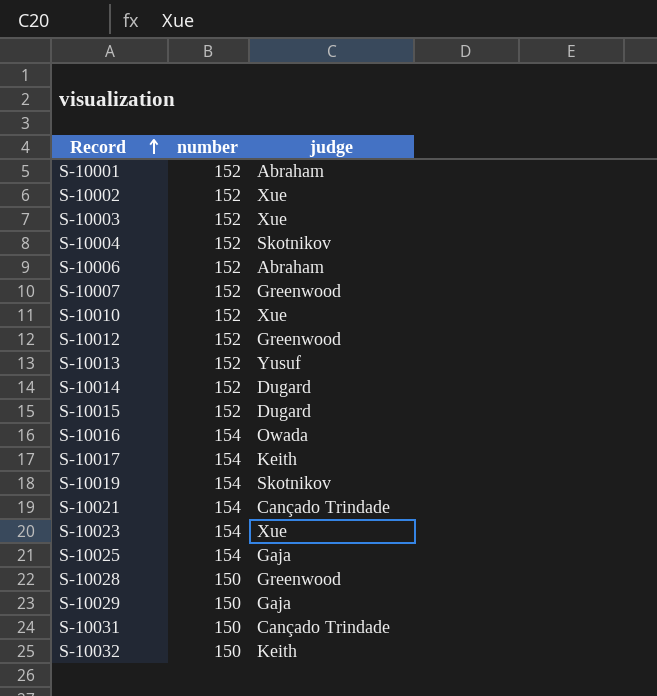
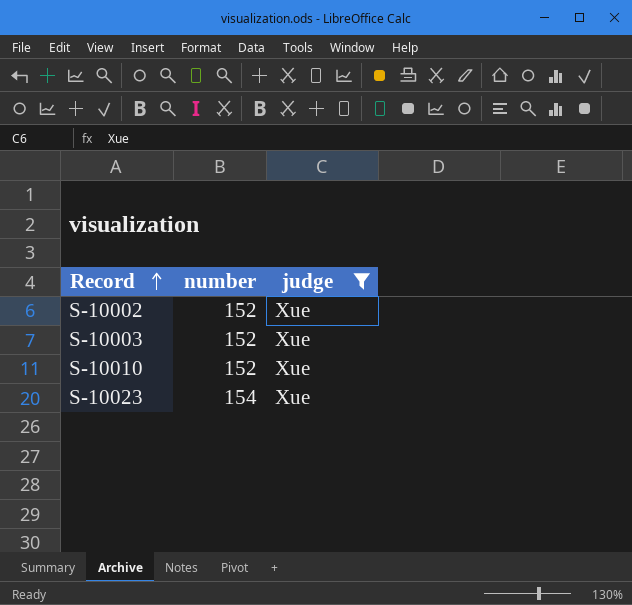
filter: none -> judge = Xue

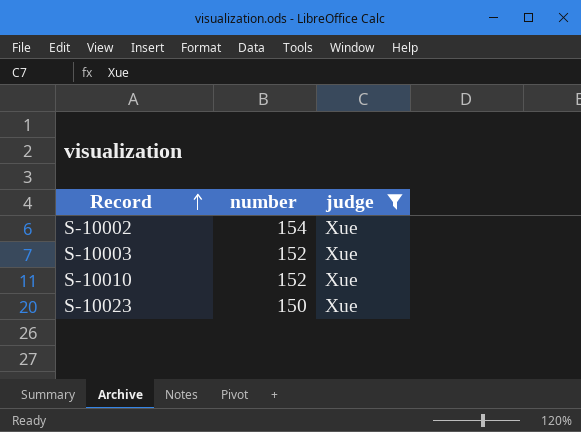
S-10002 | number: 152 -> 154
S-10023 | number: 154 -> 150

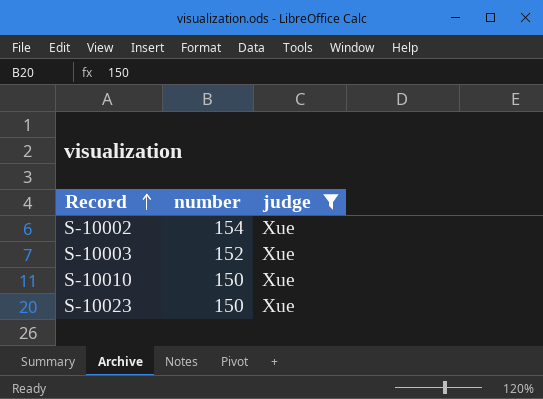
S-10010 | number: 152 -> 150

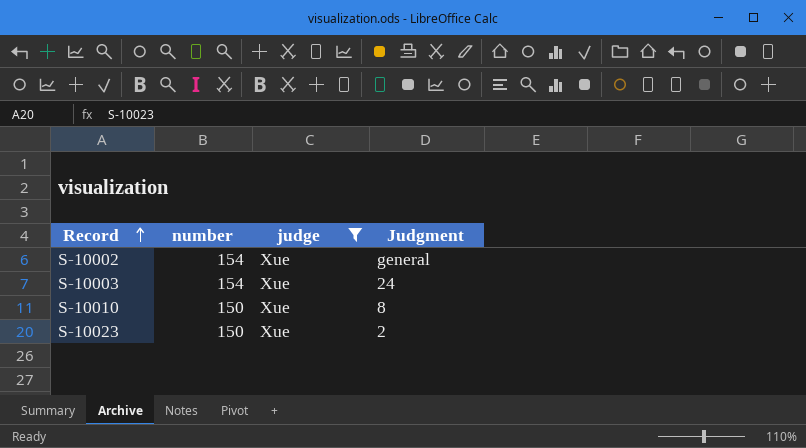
column Judgment | position: none -> 4
S-10003 | number: 152 -> 154

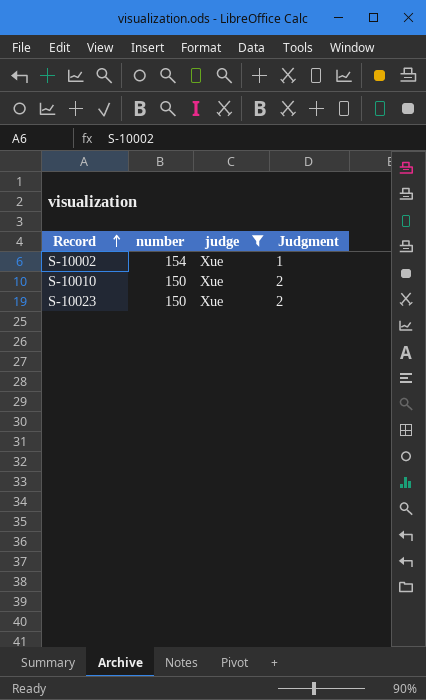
row S-10003: 154 | Xue | 24 -> none
S-10002 | Judgment: general -> 1
S-10010 | Judgment: 8 -> 2

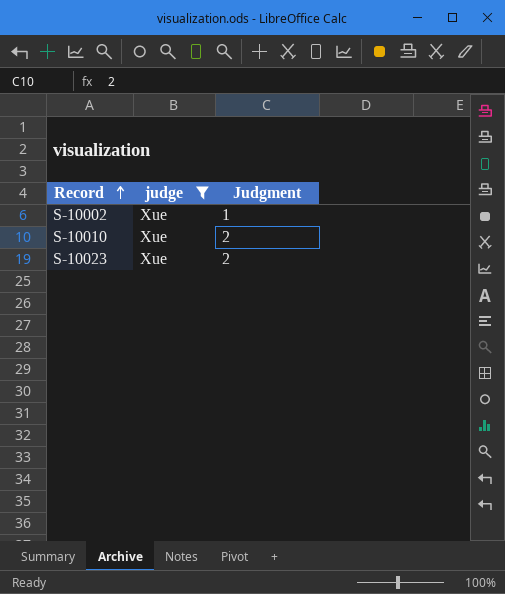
column number | position: 2 -> none

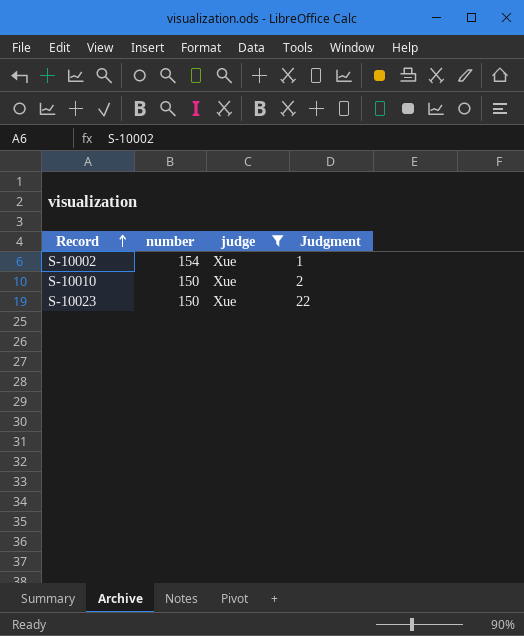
column number | position: none -> 2
S-10023 | Judgment: 2 -> 22

